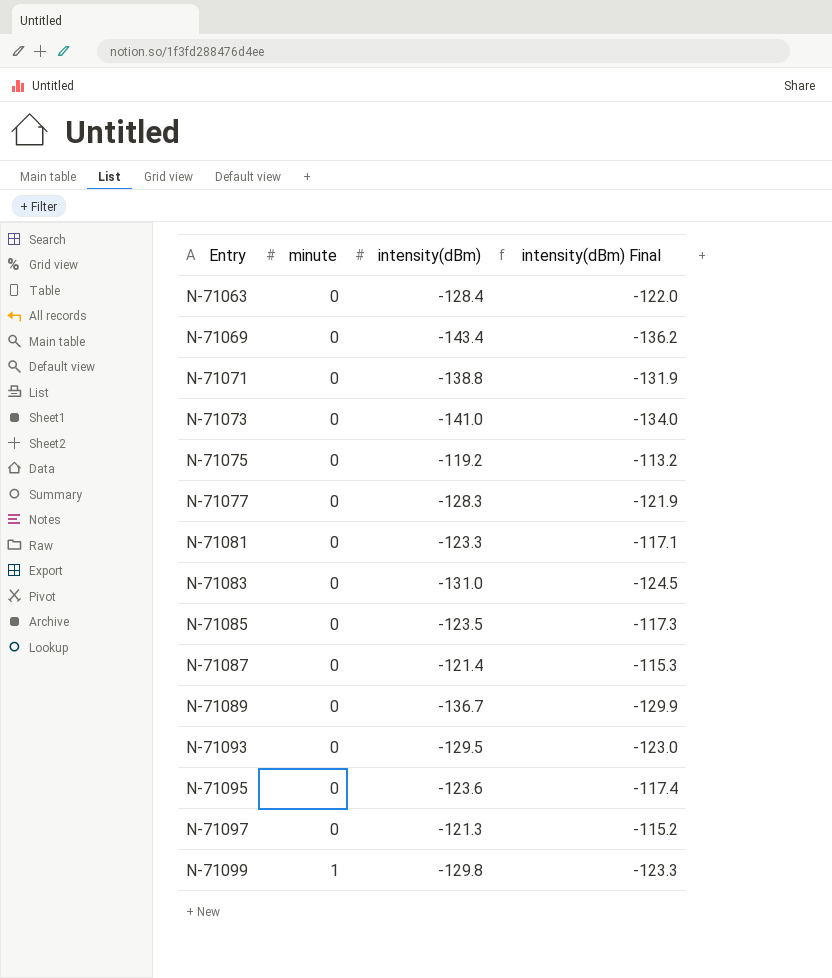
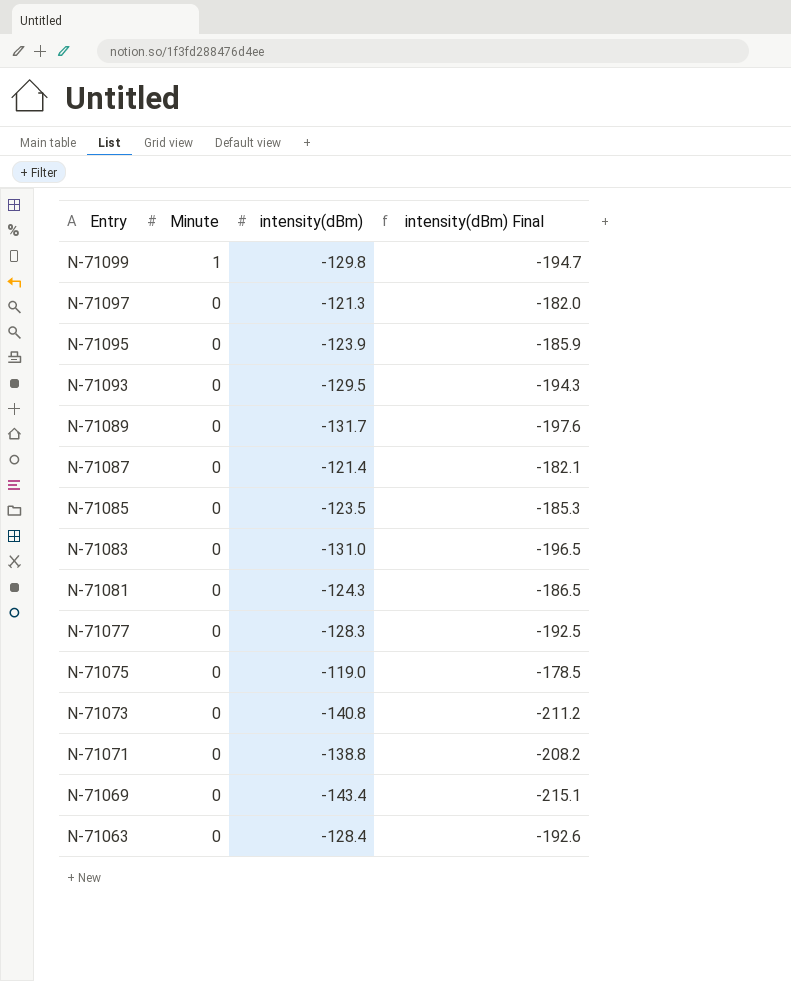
row order: Entry ascending -> Entry descending
column name: minute -> Minute
column intensity(dBm) Final | formula: [intensity(dBm)] * 0.95 -> [intensity(dBm)] * 1.5
N-71095 | intensity(dBm): -123.6 -> -123.9
N-71089 | intensity(dBm): -136.7 -> -131.7
N-71081 | intensity(dBm): -123.3 -> -124.3
N-71075 | intensity(dBm): -119.2 -> -119.0
N-71073 | intensity(dBm): -141.0 -> -140.8

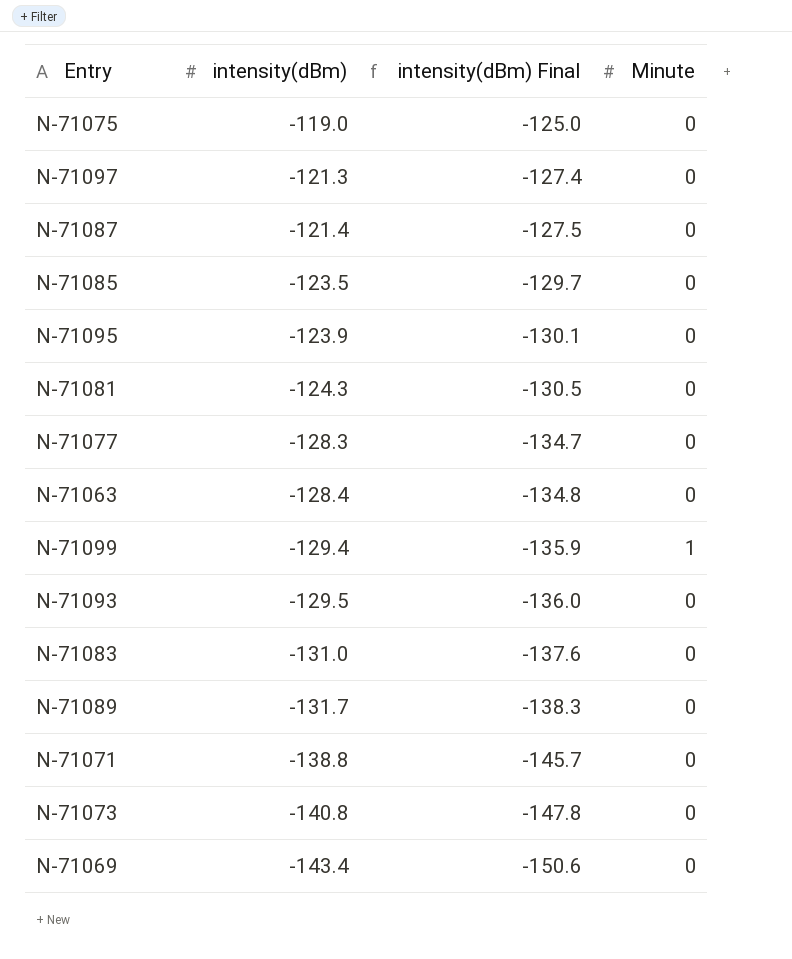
row order: Entry descending -> intensity(dBm) descending
column intensity(dBm) Final | formula: [intensity(dBm)] * 1.5 -> [intensity(dBm)] * 1.05
column Minute | position: 2 -> 4
N-71099 | intensity(dBm): -129.8 -> -129.4

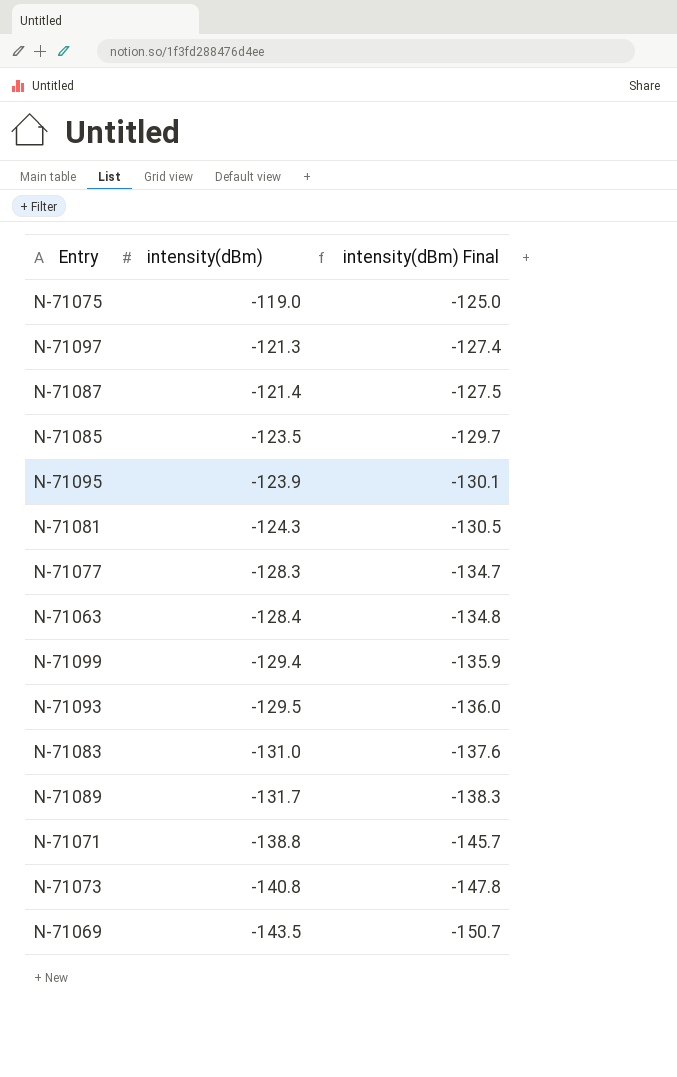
column Minute | position: 4 -> none
N-71069 | intensity(dBm): -143.4 -> -143.5
N-71069 | intensity(dBm) Final: -150.6 -> -150.7

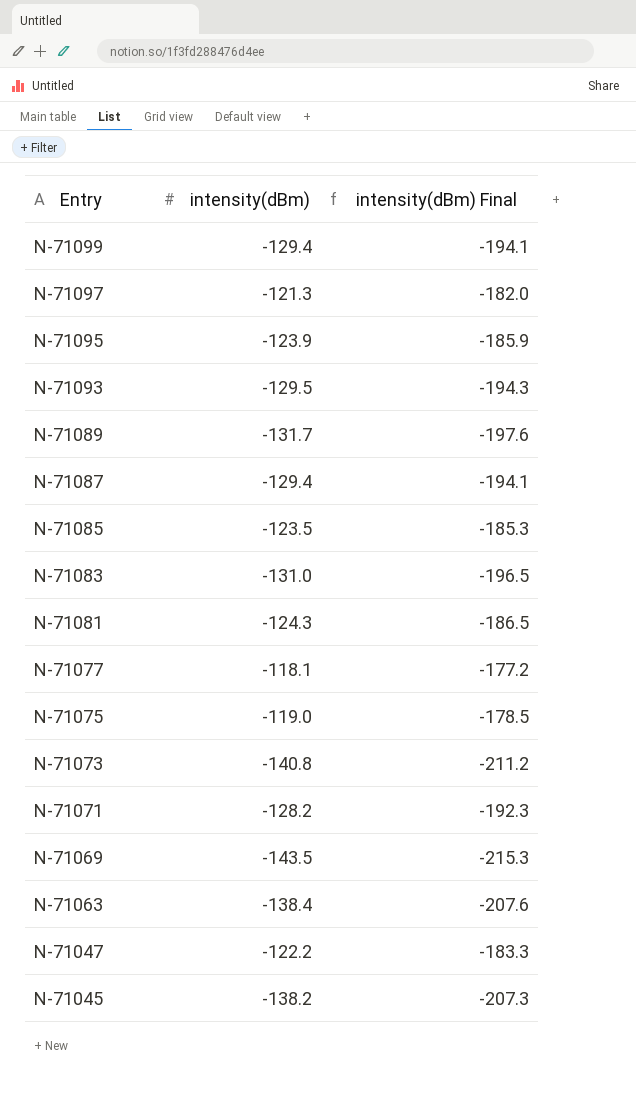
row order: intensity(dBm) descending -> Entry descending
column intensity(dBm) Final | formula: [intensity(dBm)] * 1.05 -> [intensity(dBm)] * 1.5
N-71087 | intensity(dBm): -121.4 -> -129.4
N-71077 | intensity(dBm): -128.3 -> -118.1
N-71071 | intensity(dBm): -138.8 -> -128.2
N-71063 | intensity(dBm): -128.4 -> -138.4
row N-71047: none -> -122.2 | -183.3
row N-71045: none -> -138.2 | -207.3

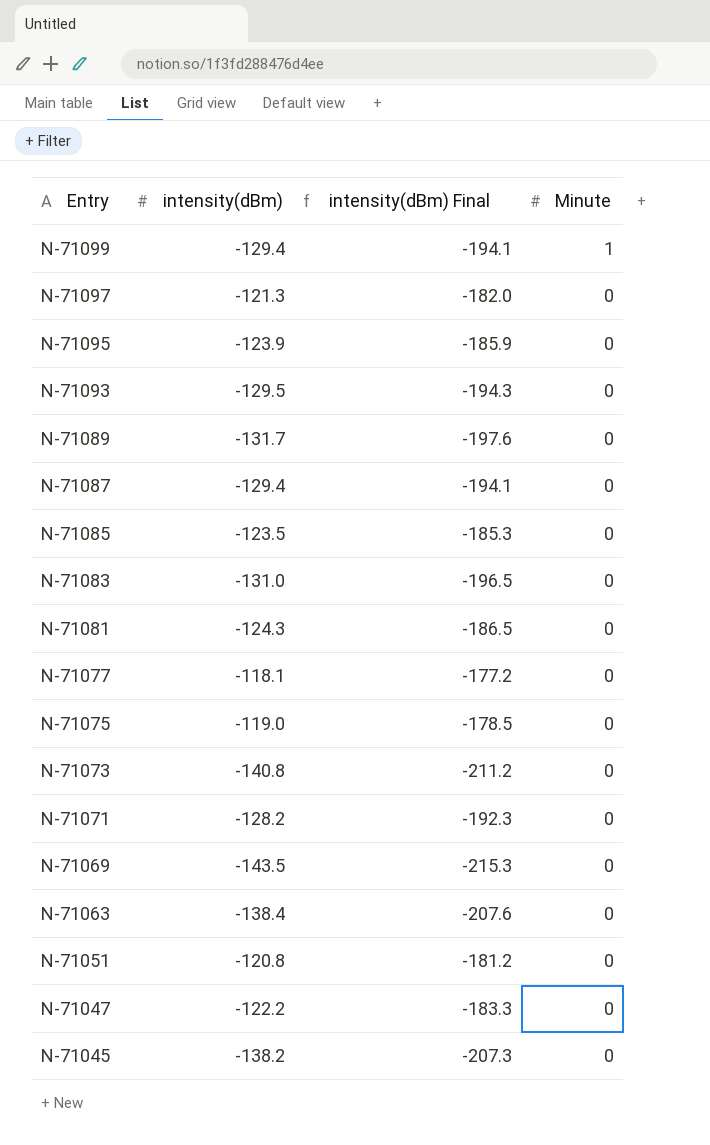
column Minute | position: none -> 4
row N-71051: none -> -120.8 | -181.2 | 0

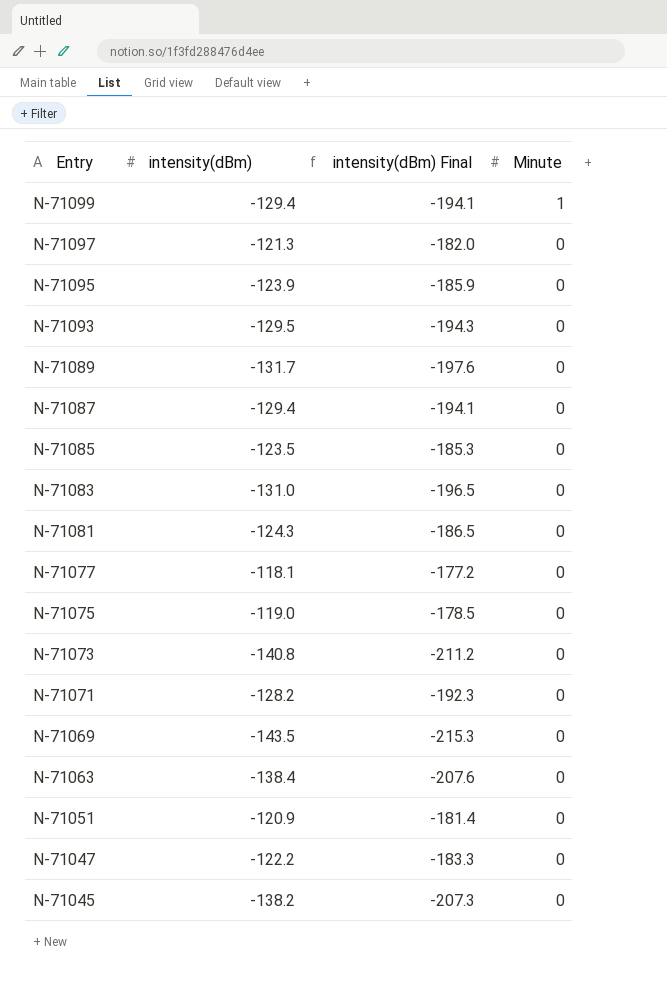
N-71051 | intensity(dBm): -120.8 -> -120.9
N-71051 | intensity(dBm) Final: -181.2 -> -181.4

